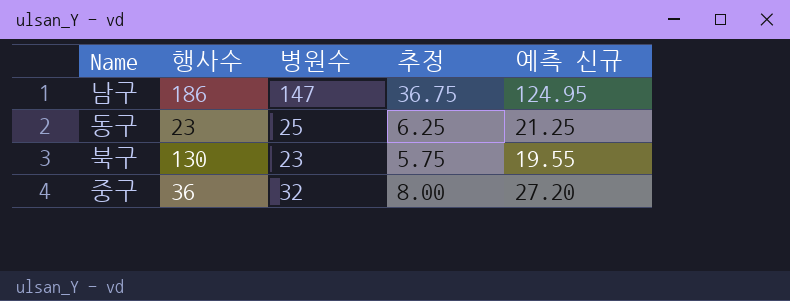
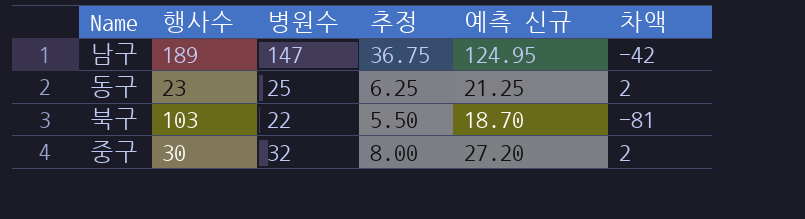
column 차액 | formula: none -> [병원수] - [행사수]
남구 | 행사수: 186 -> 189
북구 | 행사수: 130 -> 103
북구 | 병원수: 23 -> 22
북구 | 추정: 5.75 -> 5.50
북구 | 예측 신규: 19.55 -> 18.70
중구 | 행사수: 36 -> 30

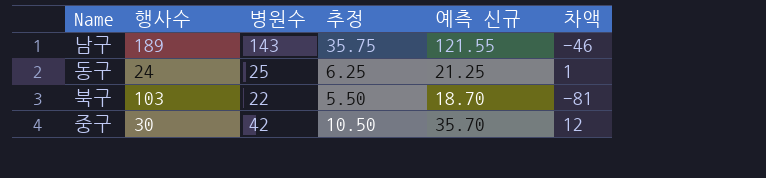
남구 | 병원수: 147 -> 143
남구 | 추정: 36.75 -> 35.75
남구 | 예측 신규: 124.95 -> 121.55
남구 | 차액: -42 -> -46
동구 | 행사수: 23 -> 24
동구 | 차액: 2 -> 1
중구 | 병원수: 32 -> 42
중구 | 추정: 8.00 -> 10.50
중구 | 예측 신규: 27.20 -> 35.70
중구 | 차액: 2 -> 12

